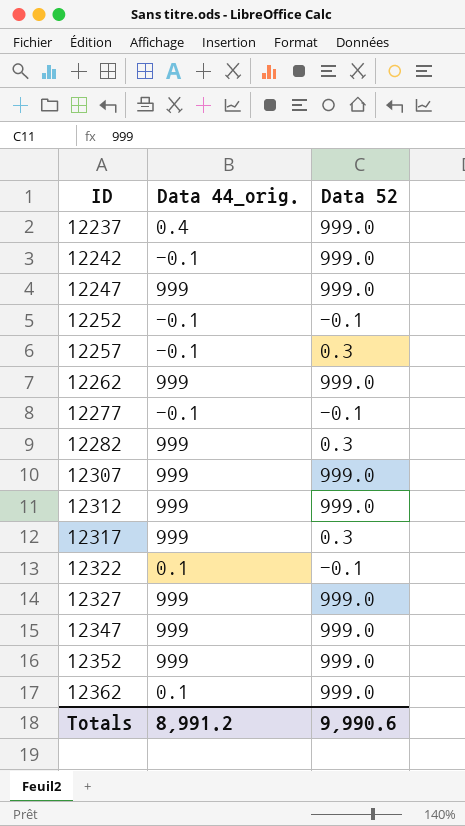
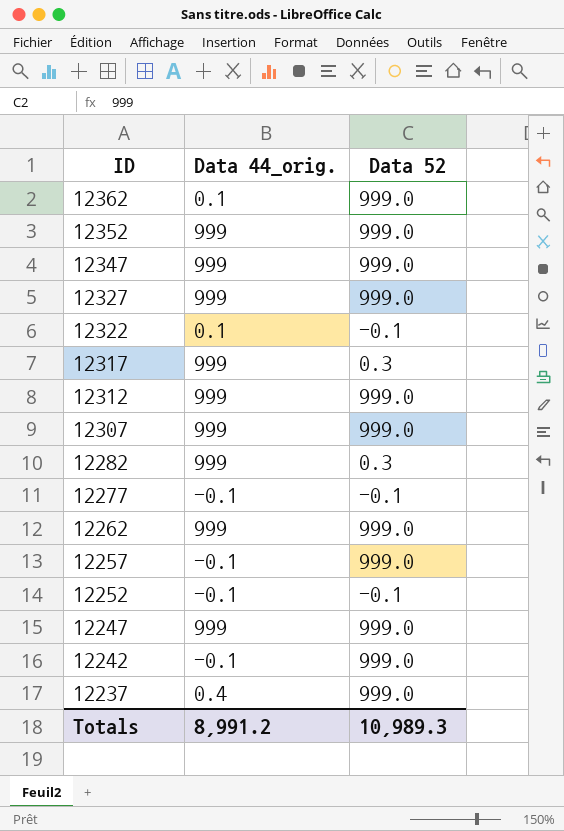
row order: ID ascending -> ID descending
12257 | Data 52: 0.3 -> 999.0
Totals | Data 52: 9,990.6 -> 10,989.3

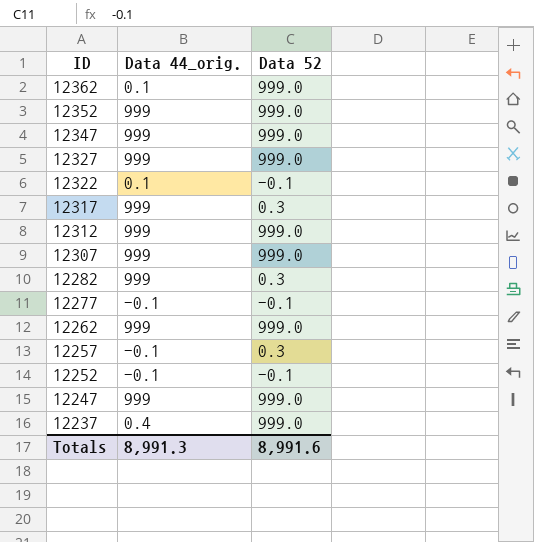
row 12242: -0.1 | 999.0 -> none
12257 | Data 52: 999.0 -> 0.3
Totals | Data 44_orig.: 8,991.2 -> 8,991.3
Totals | Data 52: 10,989.3 -> 8,991.6

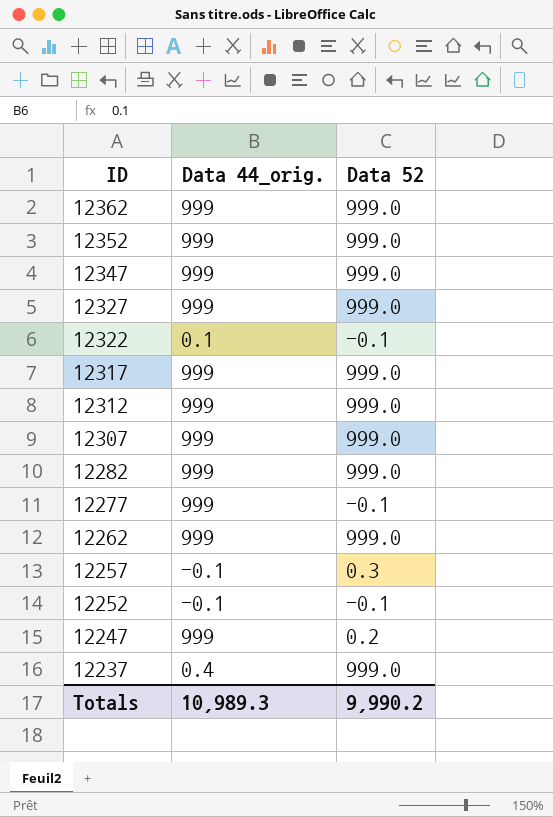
12362 | Data 44_orig.: 0.1 -> 999
12317 | Data 52: 0.3 -> 999.0
12282 | Data 52: 0.3 -> 999.0
12277 | Data 44_orig.: -0.1 -> 999
12247 | Data 52: 999.0 -> 0.2
Totals | Data 44_orig.: 8,991.3 -> 10,989.3
Totals | Data 52: 8,991.6 -> 9,990.2

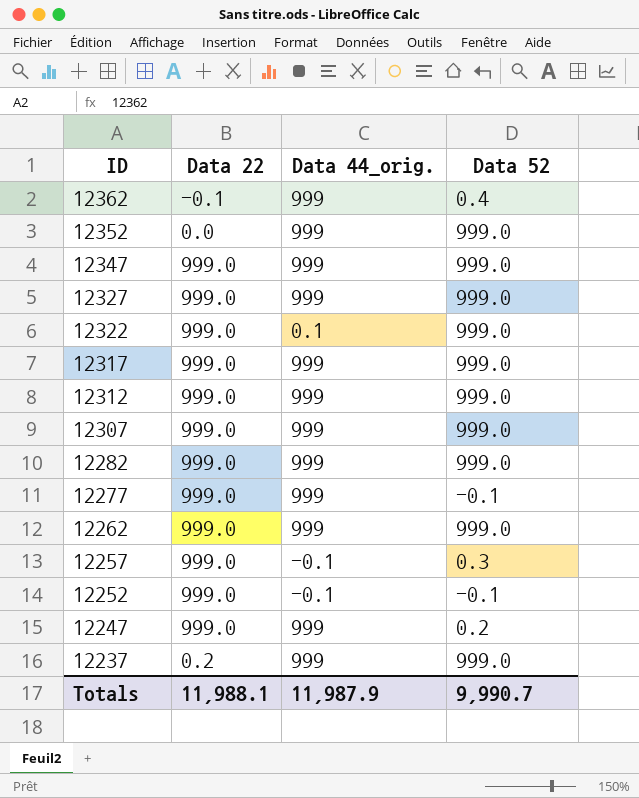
column Data 22 | position: none -> 2
12362 | Data 52: 999.0 -> 0.4
12322 | Data 52: -0.1 -> 999.0
12237 | Data 44_orig.: 0.4 -> 999
Totals | Data 44_orig.: 10,989.3 -> 11,987.9
Totals | Data 52: 9,990.2 -> 9,990.7

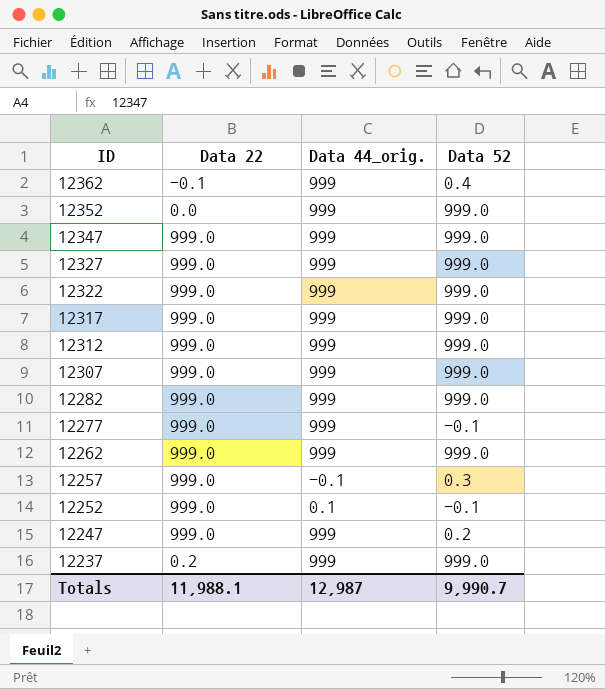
12322 | Data 44_orig.: 0.1 -> 999
12252 | Data 44_orig.: -0.1 -> 0.1
Totals | Data 44_orig.: 11,987.9 -> 12,987

